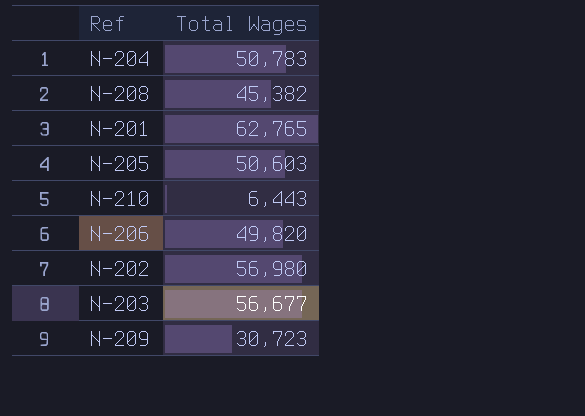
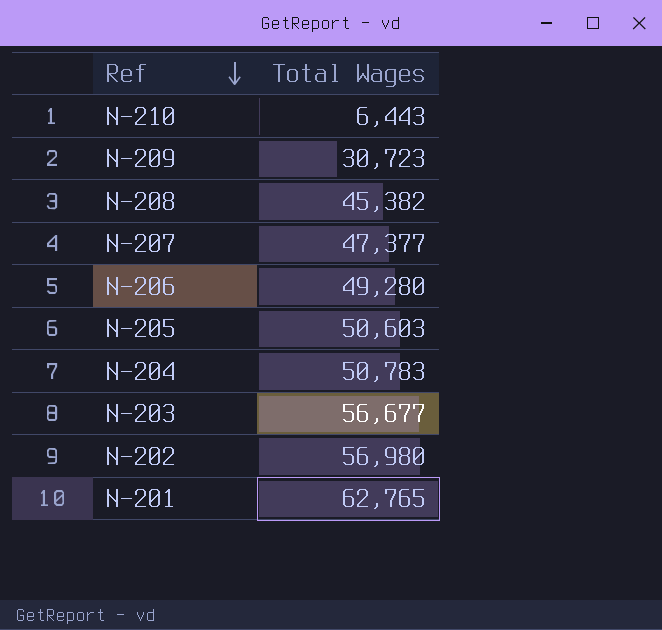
row order: none -> Ref descending
row N-207: none -> 47,377
N-206 | Total Wages: 49,820 -> 49,280

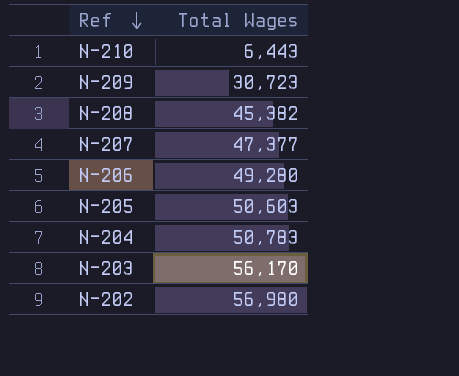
row N-201: 62,765 -> none
N-203 | Total Wages: 56,677 -> 56,170

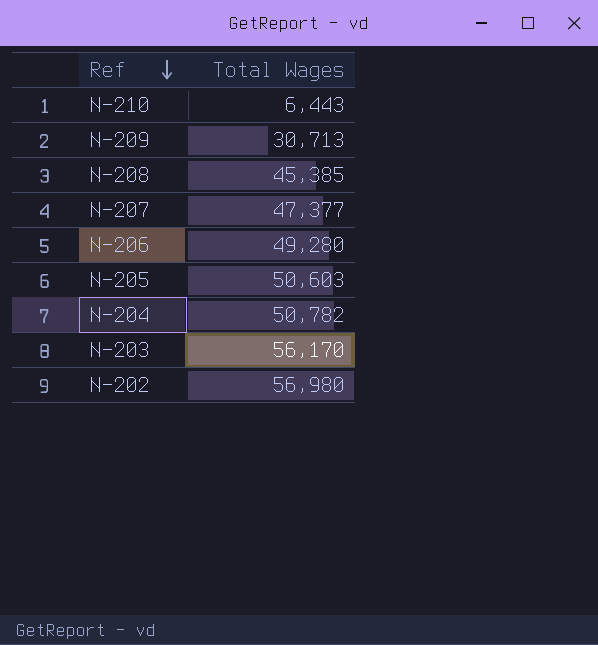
N-209 | Total Wages: 30,723 -> 30,713
N-208 | Total Wages: 45,382 -> 45,385
N-204 | Total Wages: 50,783 -> 50,782

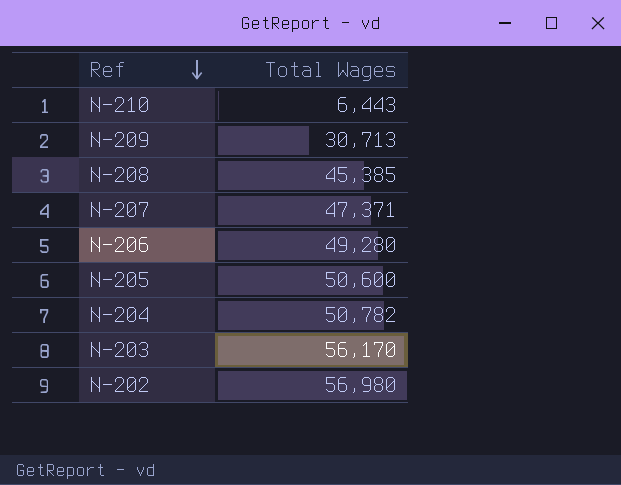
N-207 | Total Wages: 47,377 -> 47,371
N-205 | Total Wages: 50,603 -> 50,600

